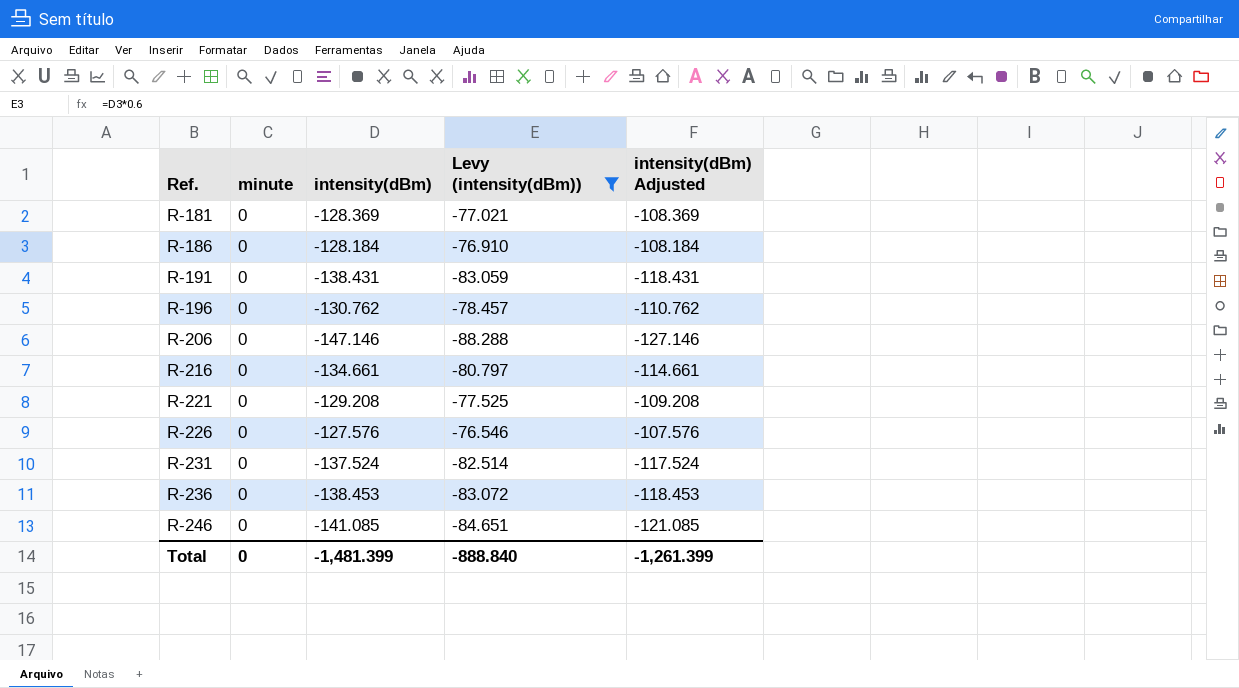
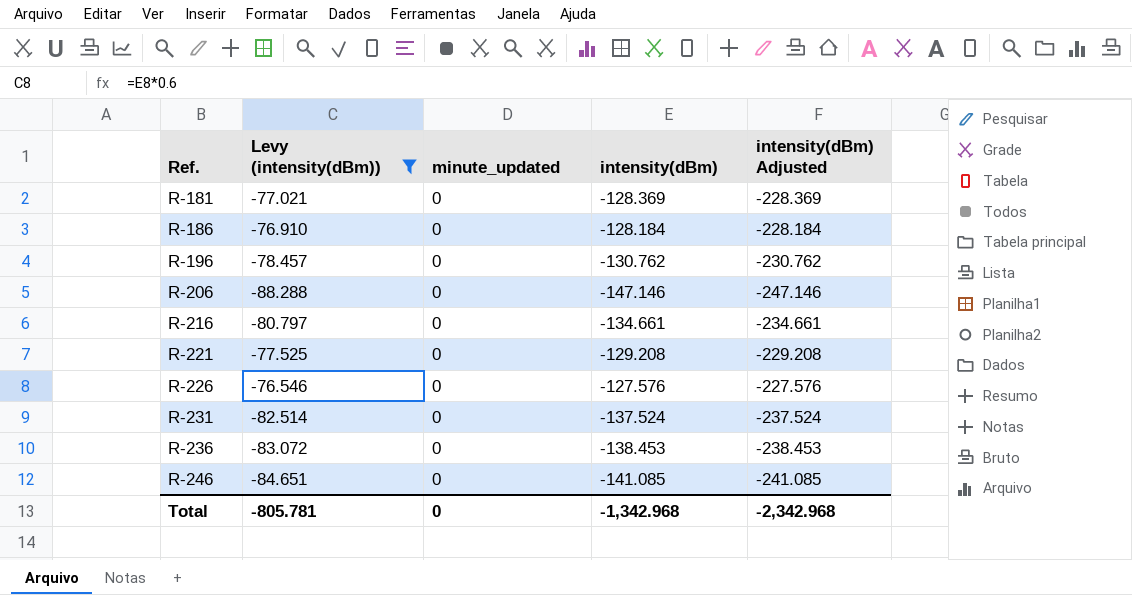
column Levy (intensity(dBm)) | position: 4 -> 2
column name: minute -> minute_updated
column intensity(dBm) Adjusted | formula: [intensity(dBm)] + 20 -> [intensity(dBm)] - 100
row R-191: 0 | -138.431 | -83.059 | -118.431 -> none
Total | Levy (intensity(dBm)): -888.840 -> -805.781
Total | intensity(dBm): -1,481.399 -> -1,342.968
Total | intensity(dBm) Adjusted: -1,261.399 -> -2,342.968

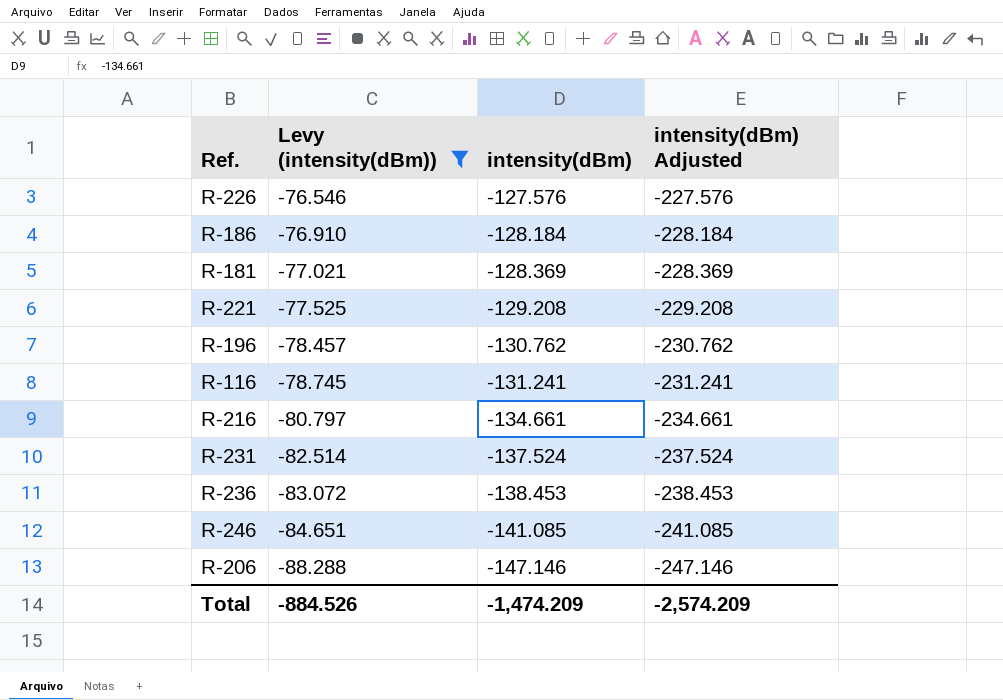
row order: Ref. ascending -> Levy (intensity(dBm)) descending
column minute_updated | position: 3 -> none
row R-116: none -> -78.745 | -131.241 | -231.241
Total | Levy (intensity(dBm)): -805.781 -> -884.526
Total | intensity(dBm): -1,342.968 -> -1,474.209
Total | intensity(dBm) Adjusted: -2,342.968 -> -2,574.209

